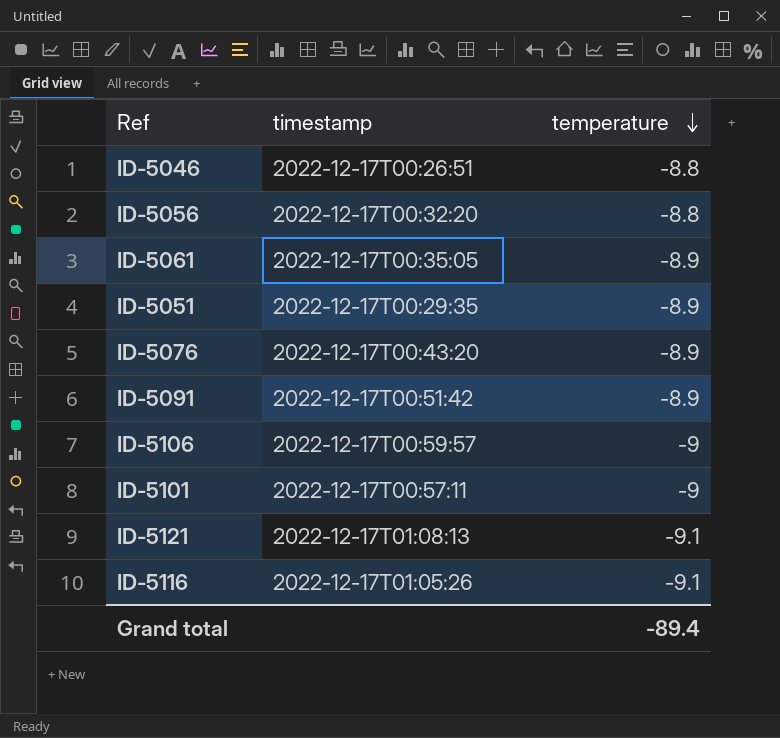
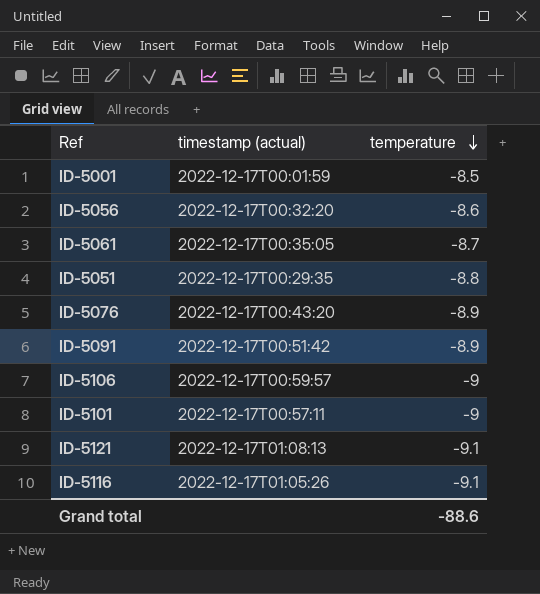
column name: timestamp -> timestamp (actual)
row ID-5046: 2022-12-17T00:26:51 | -8.8 -> none
row ID-5001: none -> 2022-12-17T00:01:59 | -8.5
ID-5056 | temperature: -8.8 -> -8.6
ID-5061 | temperature: -8.9 -> -8.7
ID-5051 | temperature: -8.9 -> -8.8
Grand total | temperature: -89.4 -> -88.6

